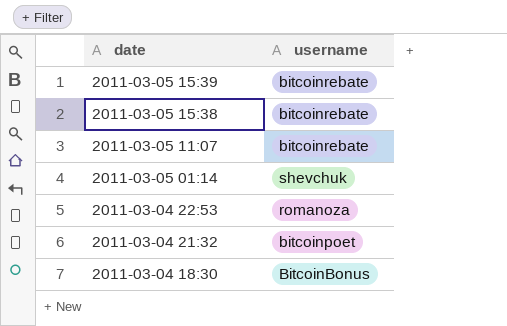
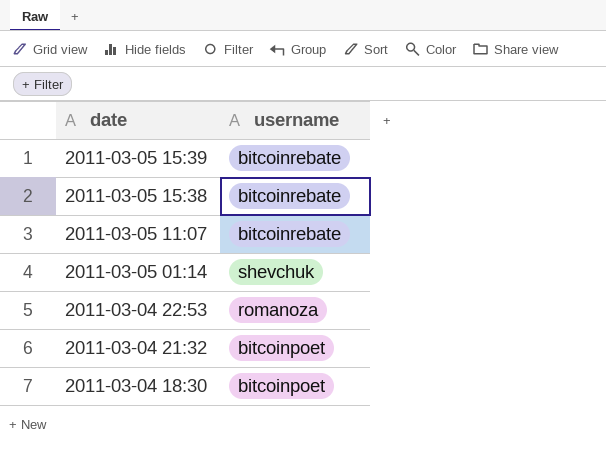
2011-03-04 18:30 | username: BitcoinBonus -> bitcoinpoet

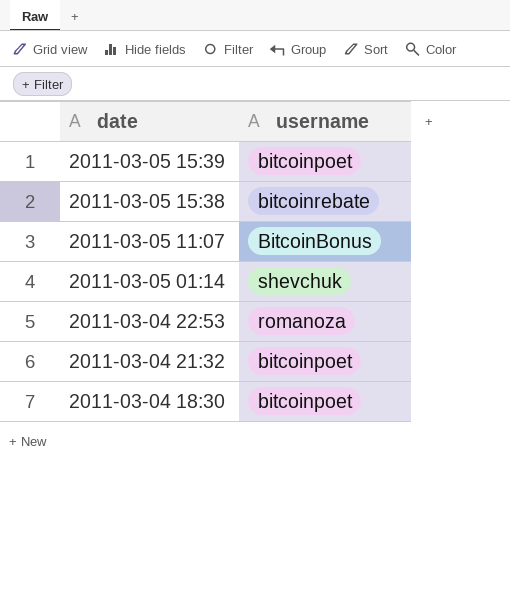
2011-03-05 15:39 | username: bitcoinrebate -> bitcoinpoet
2011-03-05 11:07 | username: bitcoinrebate -> BitcoinBonus

